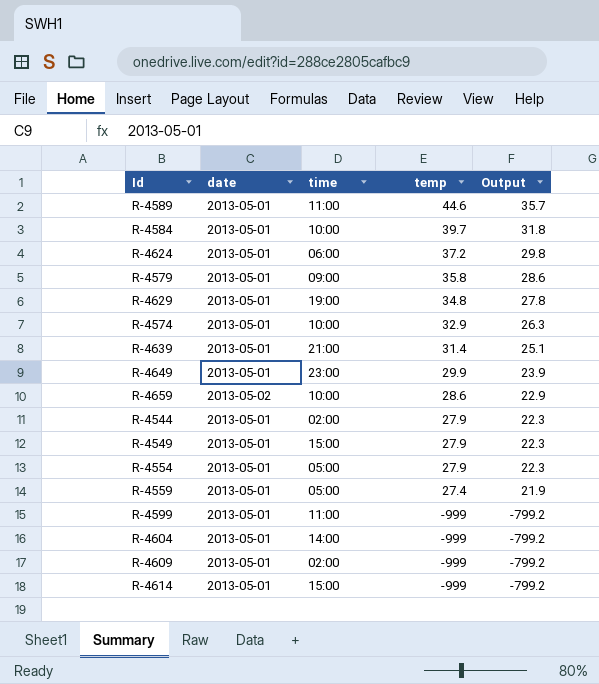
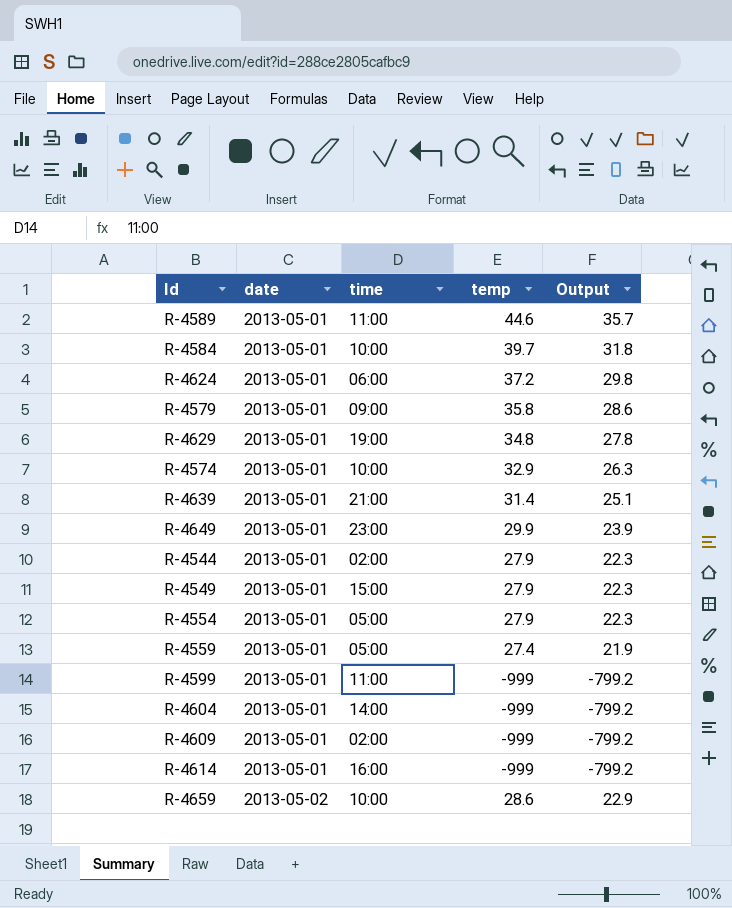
row order: temp descending -> date ascending
R-4614 | time: 15:00 -> 16:00

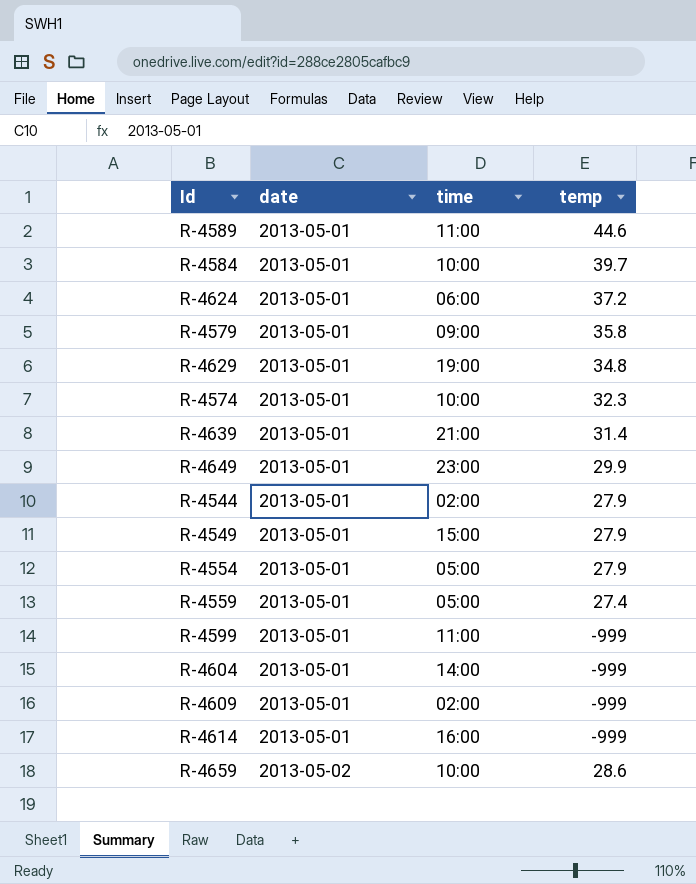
column Output | formula: [temp] * 0.8 -> none
R-4574 | temp: 32.9 -> 32.3

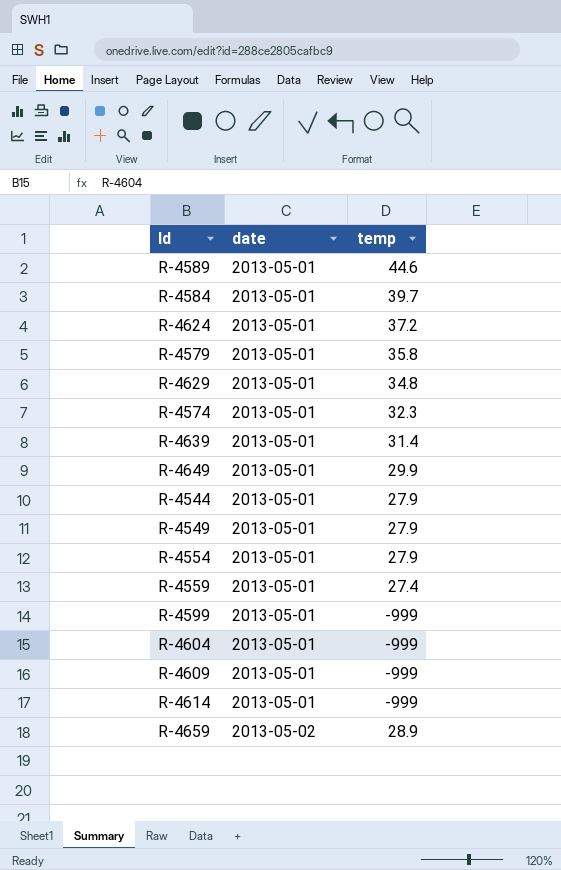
column time | position: 3 -> none
R-4659 | temp: 28.6 -> 28.9

